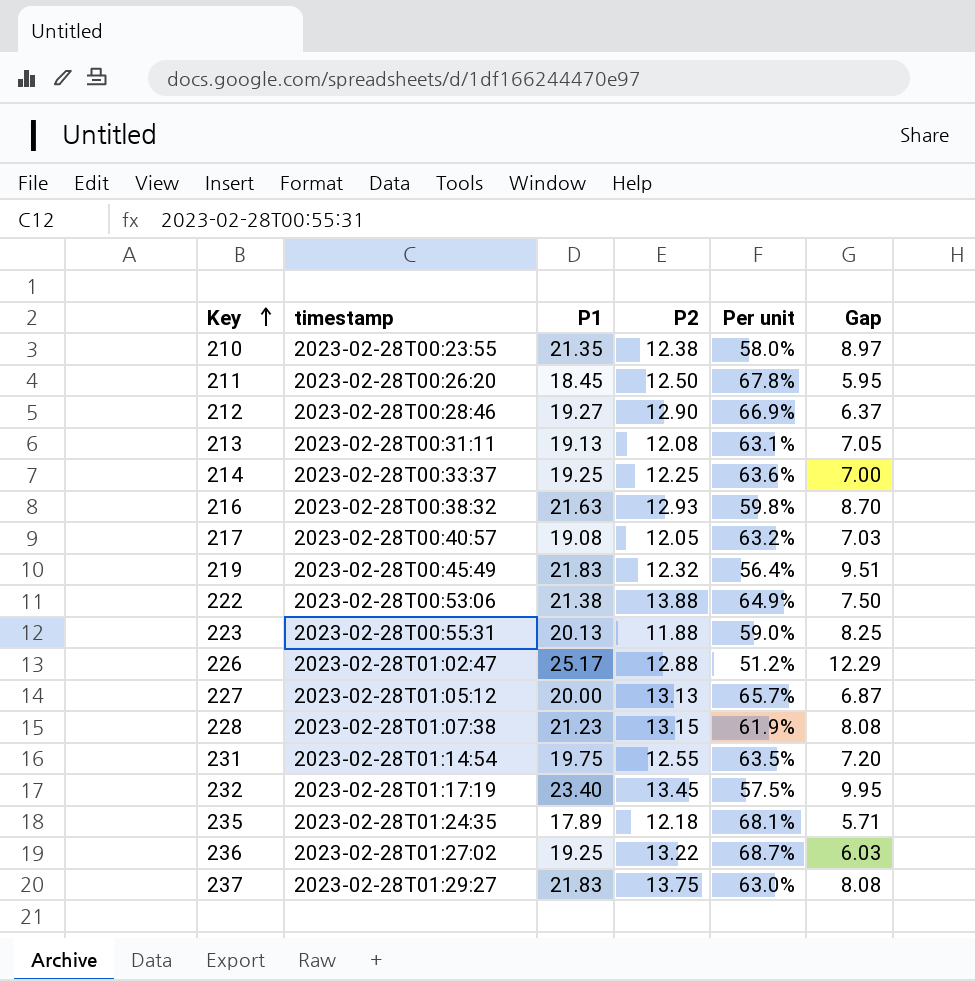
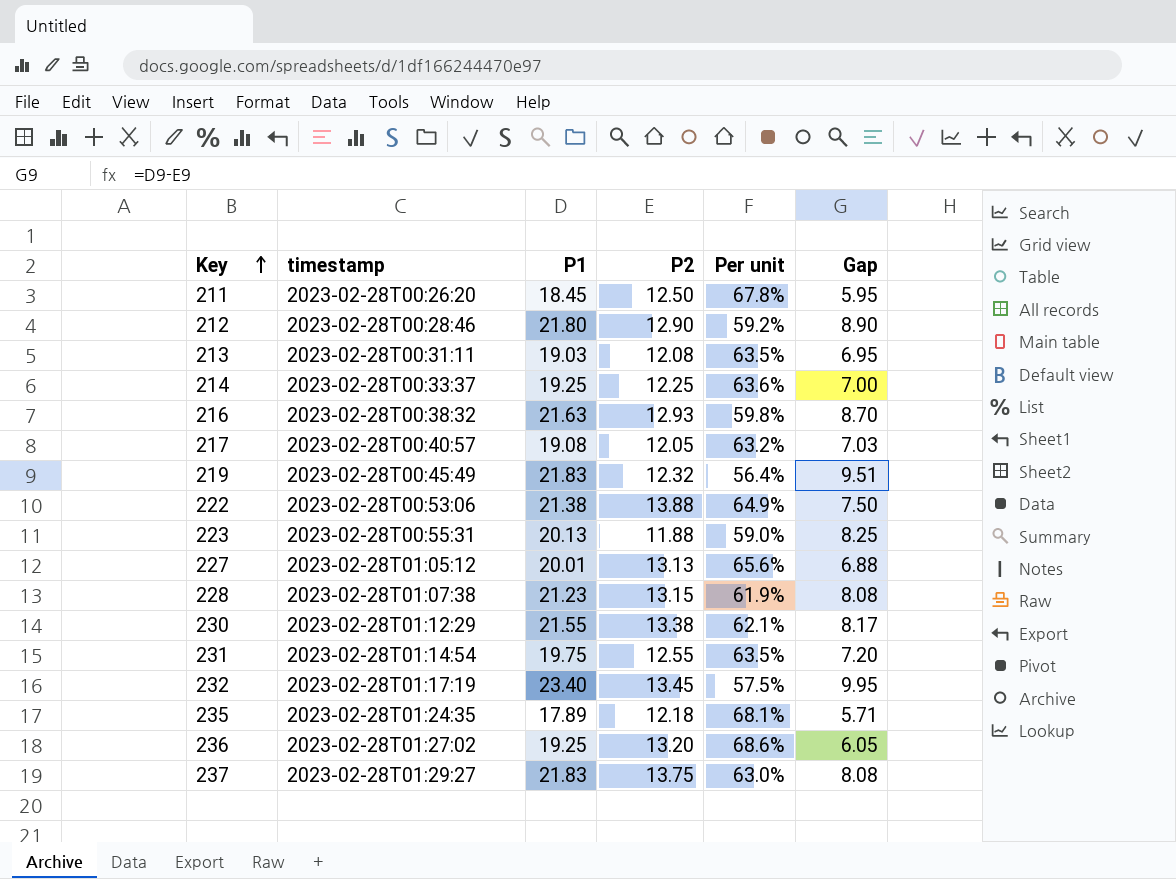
row 210: 2023-02-28T00:23:55 | 21.35 | 12.38 | 58.0% | 8.97 -> none
row 226: 2023-02-28T01:02:47 | 25.17 | 12.88 | 51.2% | 12.29 -> none
212 | P1: 19.27 -> 21.80
212 | Per unit: 66.9% -> 59.2%
212 | Gap: 6.37 -> 8.90
213 | P1: 19.13 -> 19.03
213 | Per unit: 63.1% -> 63.5%
213 | Gap: 7.05 -> 6.95
227 | P1: 20.00 -> 20.01
227 | Per unit: 65.7% -> 65.6%
227 | Gap: 6.87 -> 6.88
row 230: none -> 2023-02-28T01:12:29 | 21.55 | 13.38 | 62.1% | 8.17
236 | P2: 13.22 -> 13.20
236 | Per unit: 68.7% -> 68.6%
236 | Gap: 6.03 -> 6.05

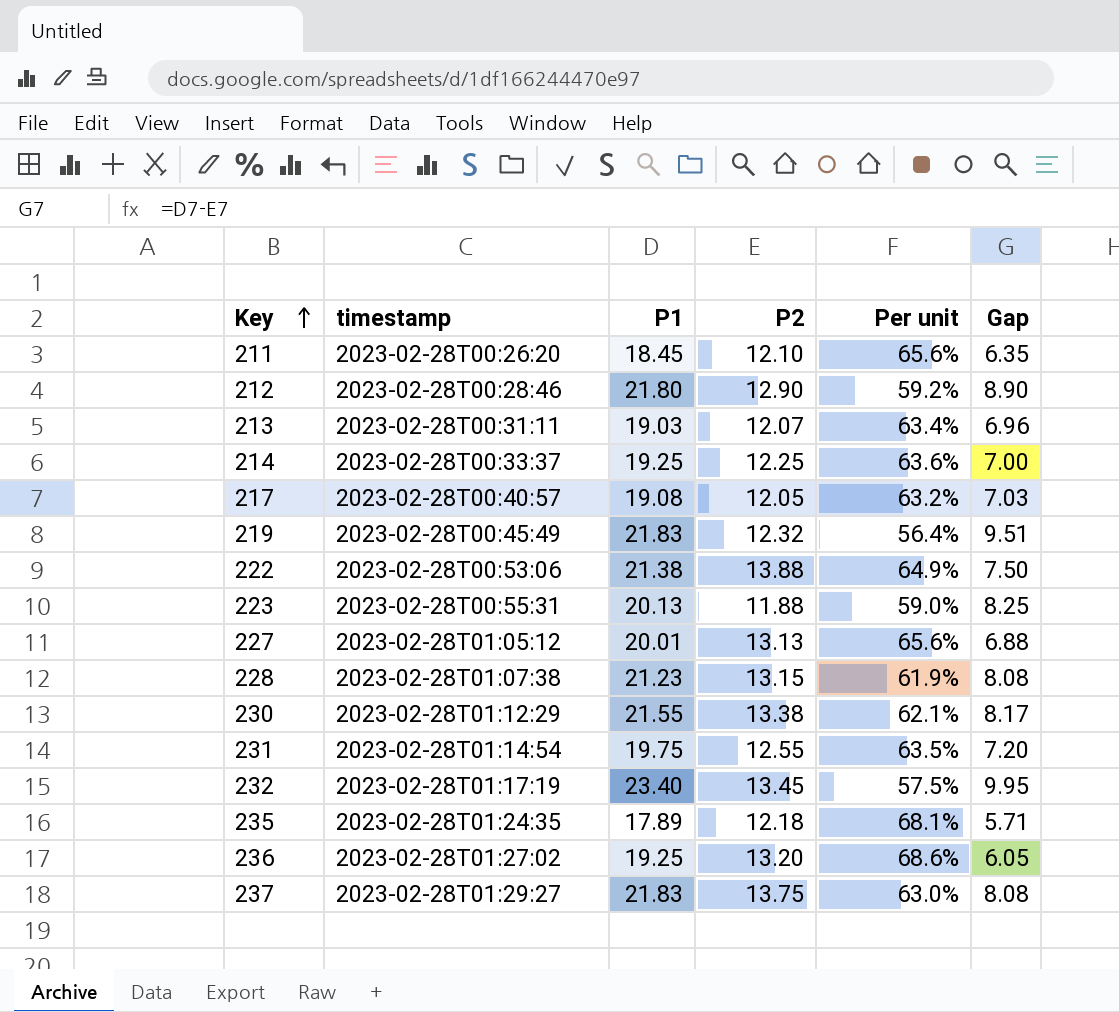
row 216: 2023-02-28T00:38:32 | 21.63 | 12.93 | 59.8% | 8.70 -> none
211 | P2: 12.50 -> 12.10
211 | Per unit: 67.8% -> 65.6%
211 | Gap: 5.95 -> 6.35
213 | P2: 12.08 -> 12.07
213 | Per unit: 63.5% -> 63.4%
213 | Gap: 6.95 -> 6.96

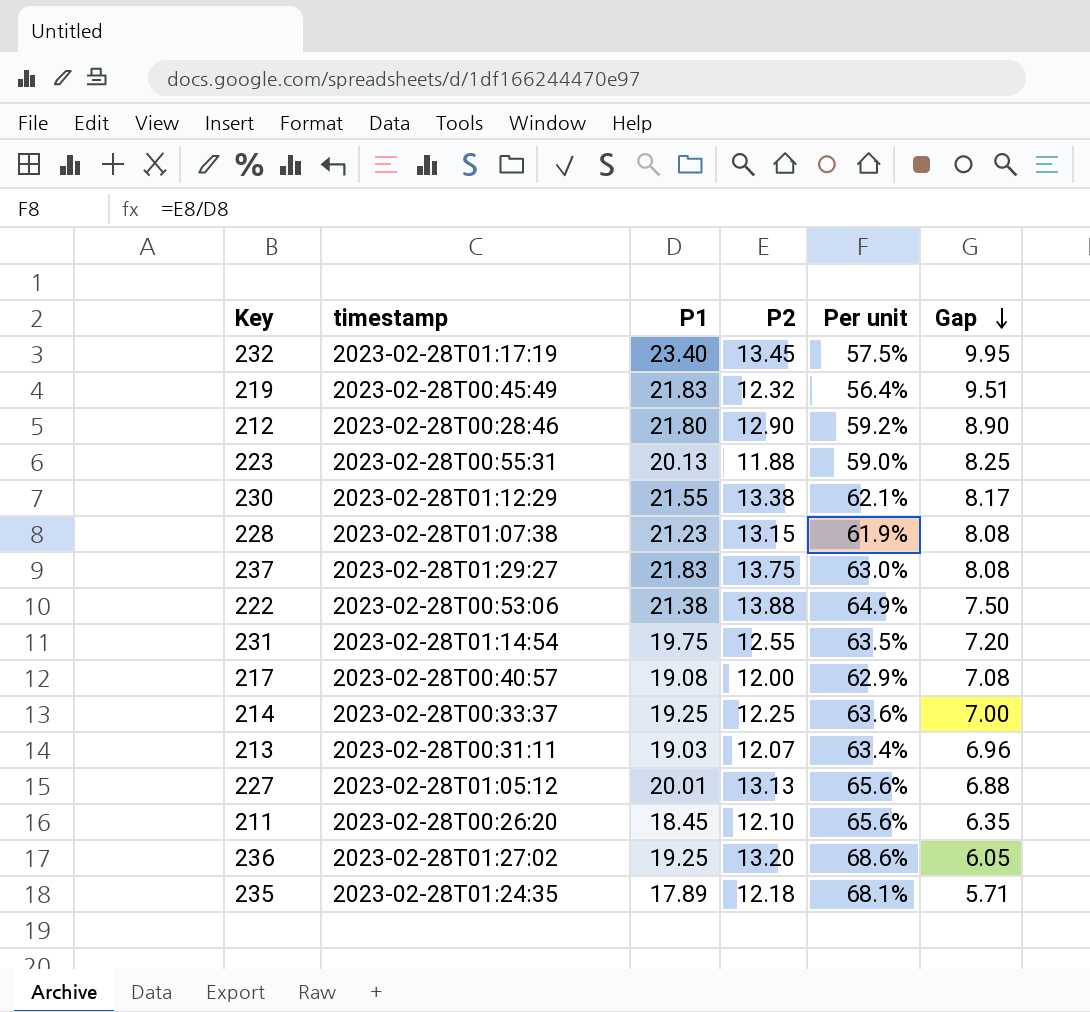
row order: Key ascending -> Gap descending
217 | P2: 12.05 -> 12.00
217 | Per unit: 63.2% -> 62.9%
217 | Gap: 7.03 -> 7.08

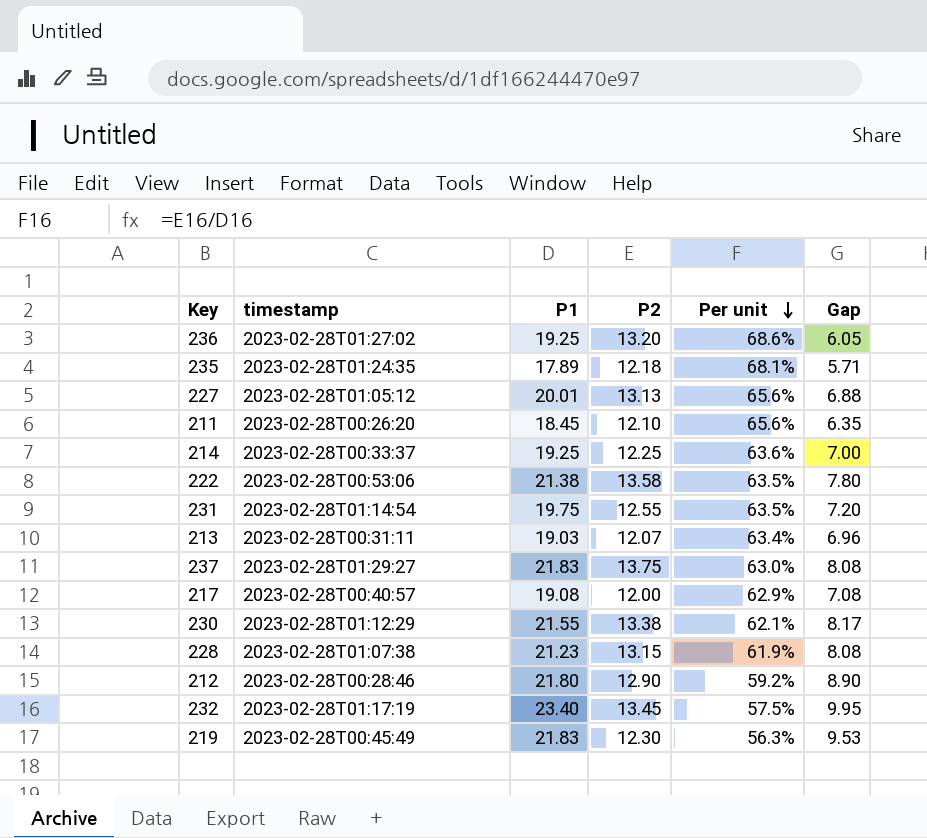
row order: Gap descending -> Per unit descending
row 223: 2023-02-28T00:55:31 | 20.13 | 11.88 | 59.0% | 8.25 -> none
222 | P2: 13.88 -> 13.58
222 | Per unit: 64.9% -> 63.5%
222 | Gap: 7.50 -> 7.80
219 | P2: 12.32 -> 12.30
219 | Per unit: 56.4% -> 56.3%
219 | Gap: 9.51 -> 9.53

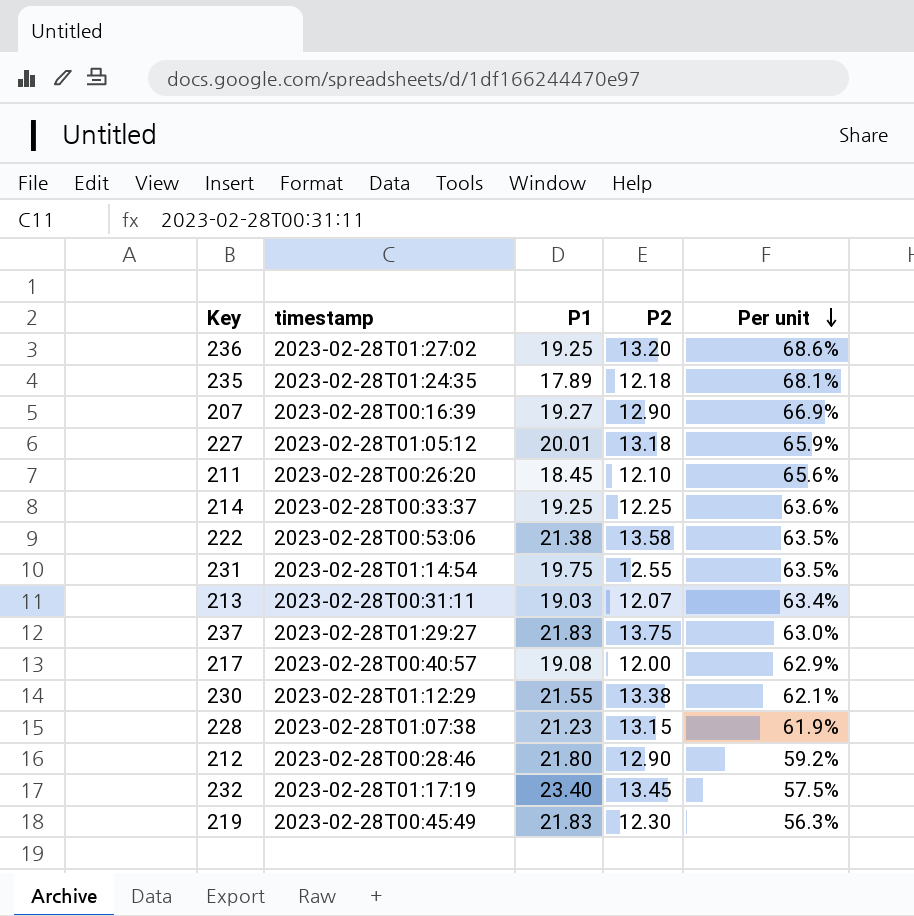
column Gap | formula: [P1] - [P2] -> none
row 207: none -> 2023-02-28T00:16:39 | 19.27 | 12.90 | 66.9%
227 | P2: 13.13 -> 13.18
227 | Per unit: 65.6% -> 65.9%

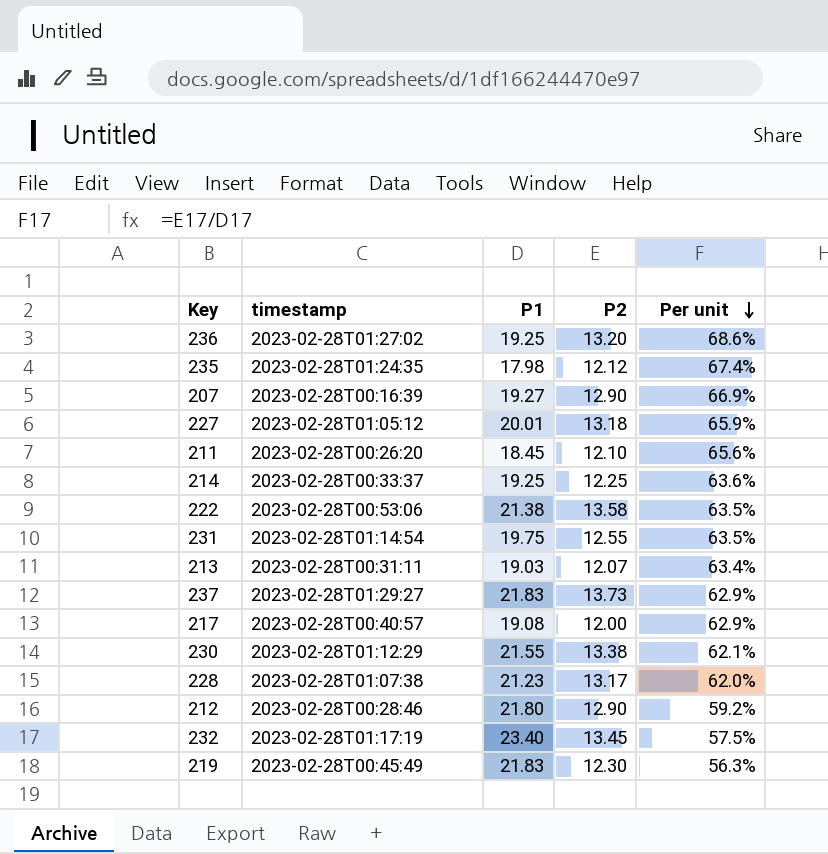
235 | P1: 17.89 -> 17.98
235 | P2: 12.18 -> 12.12
235 | Per unit: 68.1% -> 67.4%
237 | P2: 13.75 -> 13.73
237 | Per unit: 63.0% -> 62.9%
228 | P2: 13.15 -> 13.17
228 | Per unit: 61.9% -> 62.0%

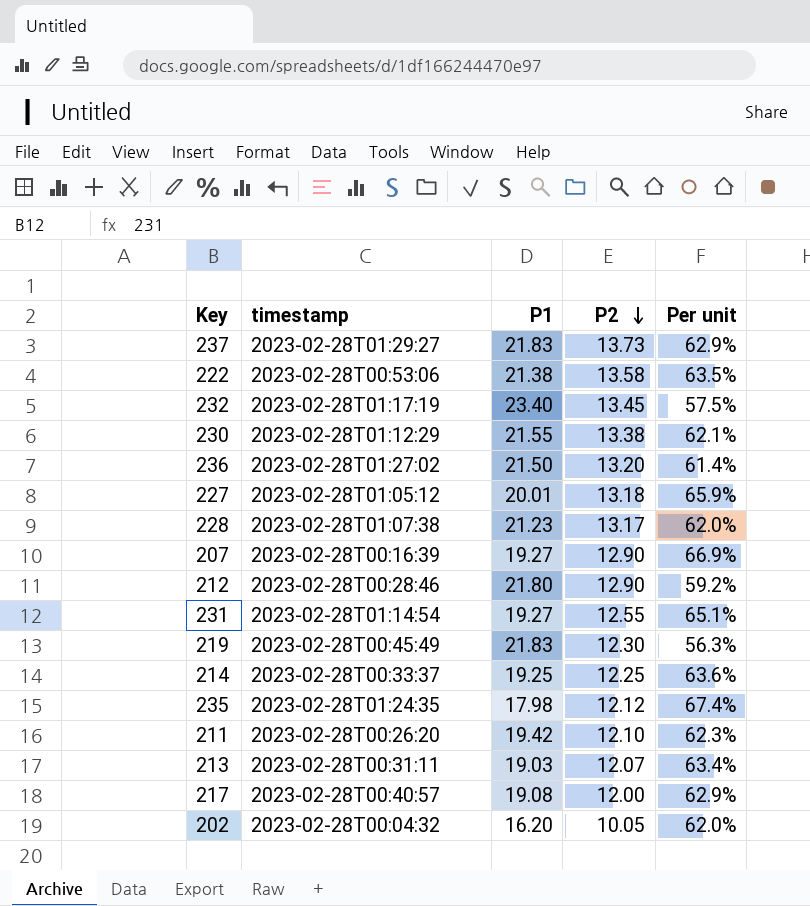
row order: Per unit descending -> P2 descending
236 | P1: 19.25 -> 21.50
236 | Per unit: 68.6% -> 61.4%
231 | P1: 19.75 -> 19.27
231 | Per unit: 63.5% -> 65.1%
211 | P1: 18.45 -> 19.42
211 | Per unit: 65.6% -> 62.3%
row 202: none -> 2023-02-28T00:04:32 | 16.20 | 10.05 | 62.0%

